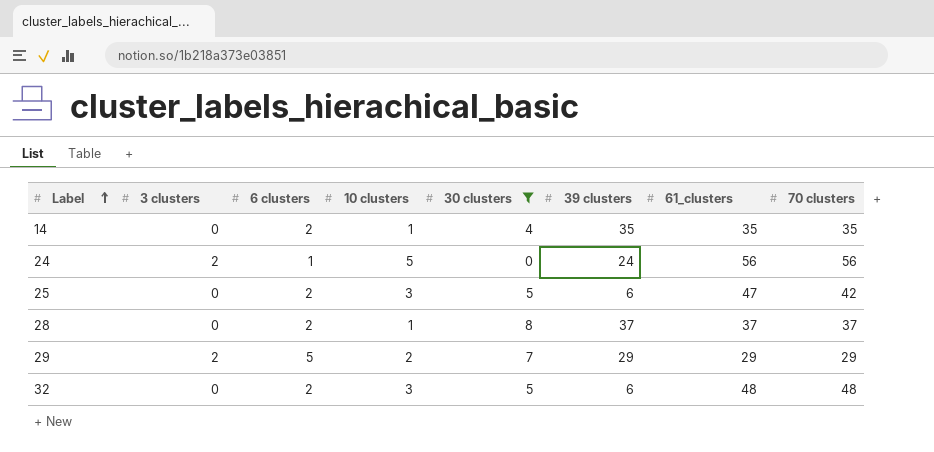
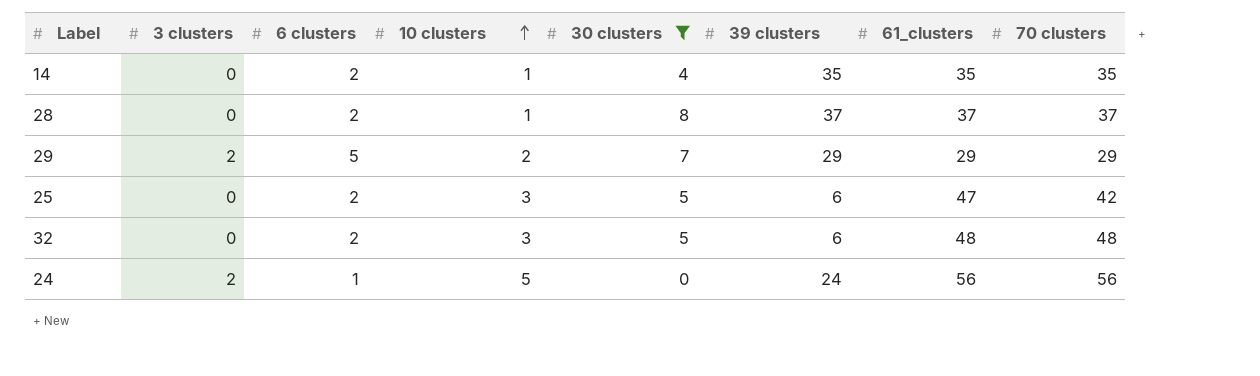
row order: Label ascending -> 10 clusters ascending

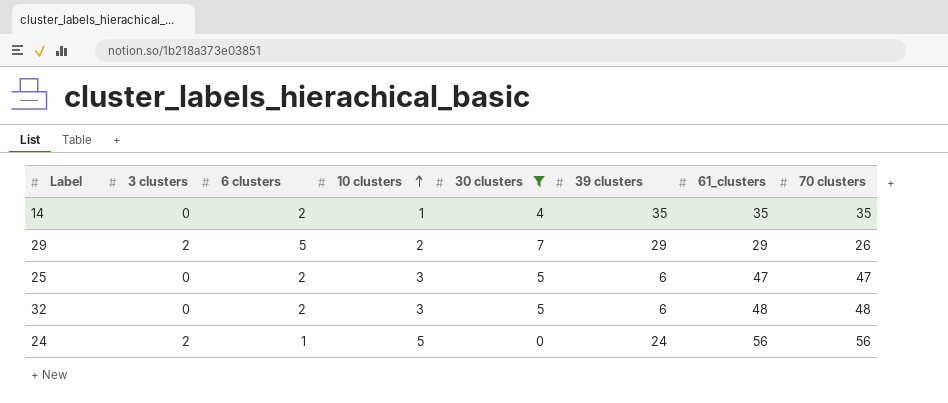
row 28: 0 | 2 | 1 | 8 | 37 | 37 | 37 -> none
29 | 70 clusters: 29 -> 26
25 | 70 clusters: 42 -> 47

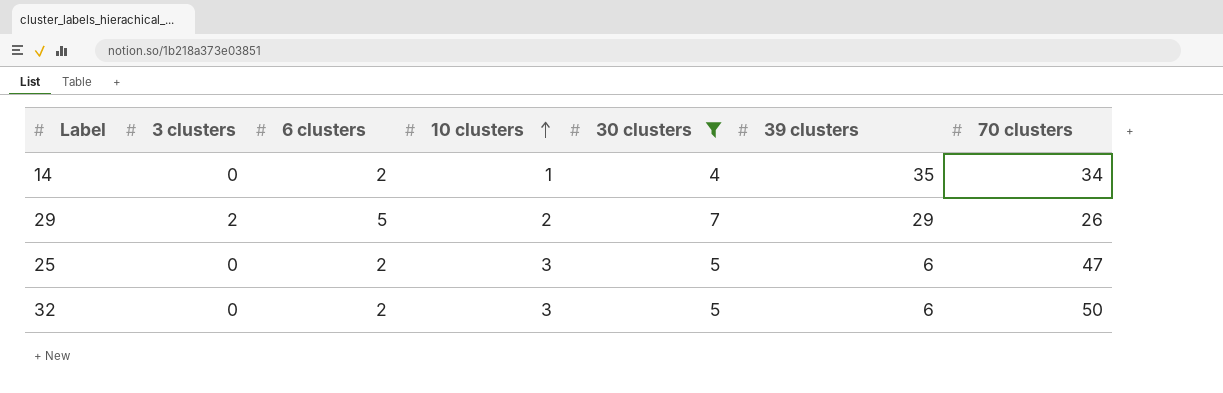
column 61_clusters | position: 7 -> none
row 24: 2 | 1 | 5 | 0 | 24 | 56 | 56 -> none
14 | 70 clusters: 35 -> 34
32 | 70 clusters: 48 -> 50

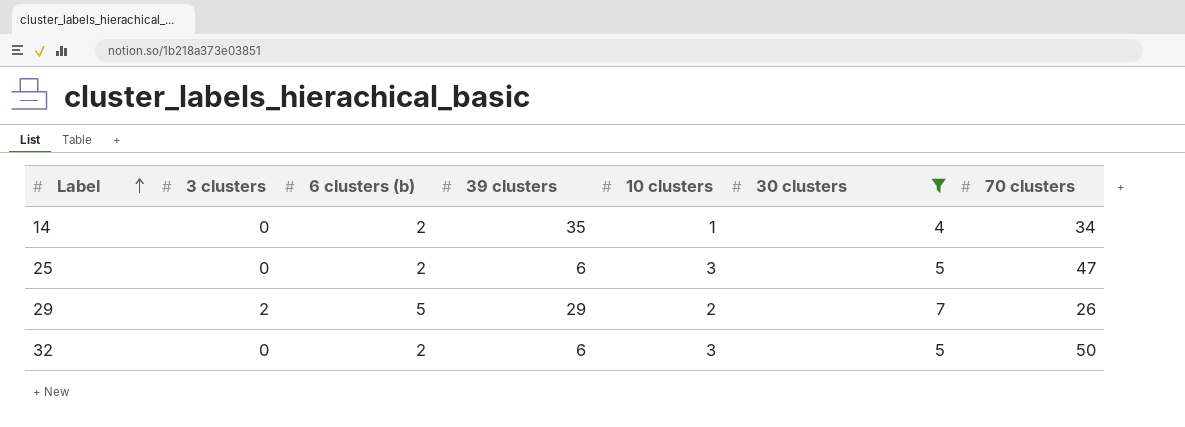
row order: 10 clusters ascending -> Label ascending
column name: 6 clusters -> 6 clusters (b)
column 39 clusters | position: 6 -> 4

